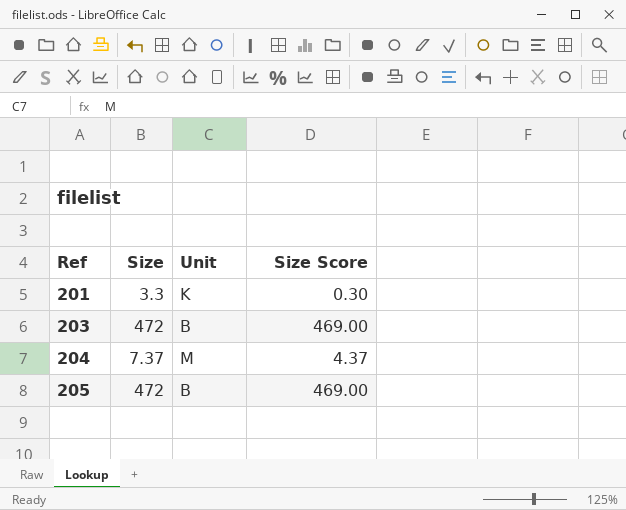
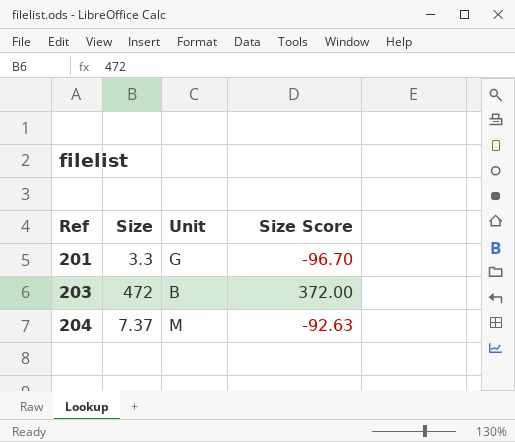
column Size Score | formula: [Size] - 3 -> [Size] - 100
row 205: 472 | B | 469.00 -> none
201 | Unit: K -> G

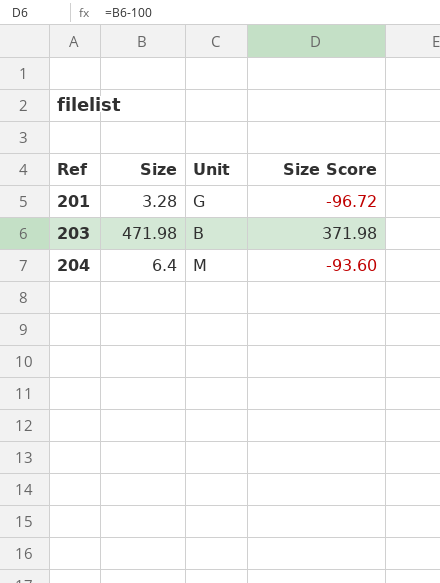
201 | Size: 3.3 -> 3.28
201 | Size Score: -96.70 -> -96.72
203 | Size: 472 -> 471.98
203 | Size Score: 372.00 -> 371.98
204 | Size: 7.37 -> 6.4
204 | Size Score: -92.63 -> -93.60

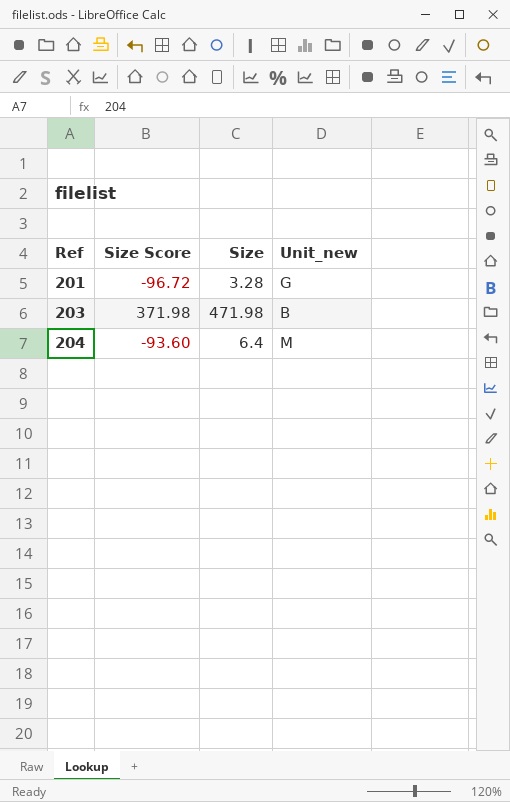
column Size Score | position: 4 -> 2
column name: Unit -> Unit_new

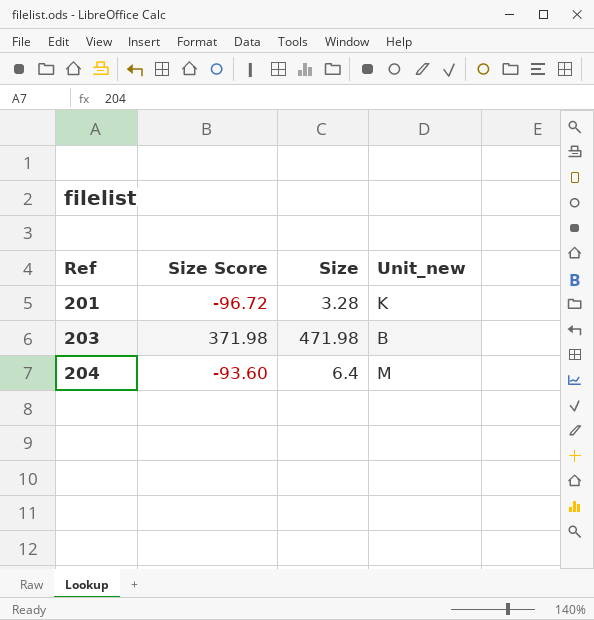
201 | Unit_new: G -> K

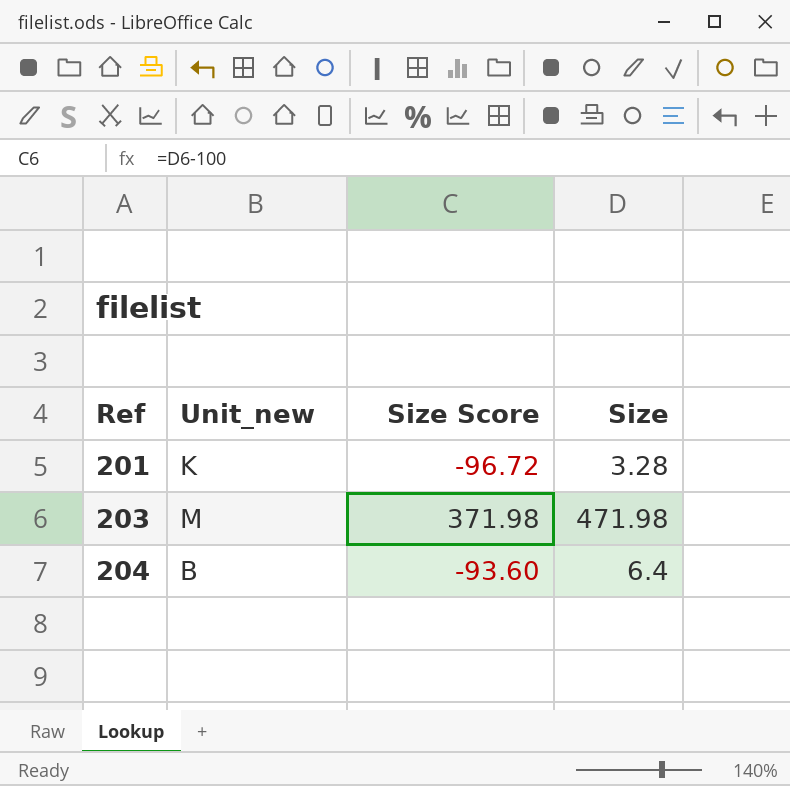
column Unit_new | position: 4 -> 2
203 | Unit_new: B -> M
204 | Unit_new: M -> B

